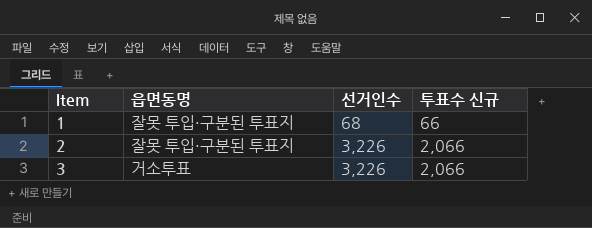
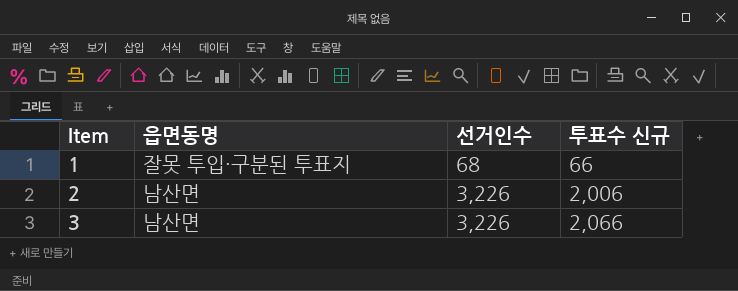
2 | 읍면동명: 잘못 투입·구분된 투표지 -> 남산면
2 | 투표수 신규: 2,066 -> 2,006
3 | 읍면동명: 거소투표 -> 남산면

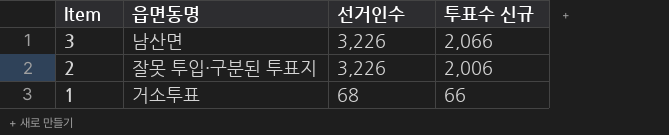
row order: Item ascending -> Item descending
2 | 읍면동명: 남산면 -> 잘못 투입·구분된 투표지
1 | 읍면동명: 잘못 투입·구분된 투표지 -> 거소투표

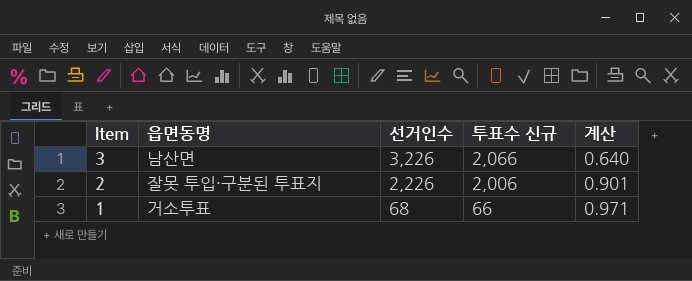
column 계산 | formula: none -> [투표수 신규] / [선거인수]
2 | 선거인수: 3,226 -> 2,226

